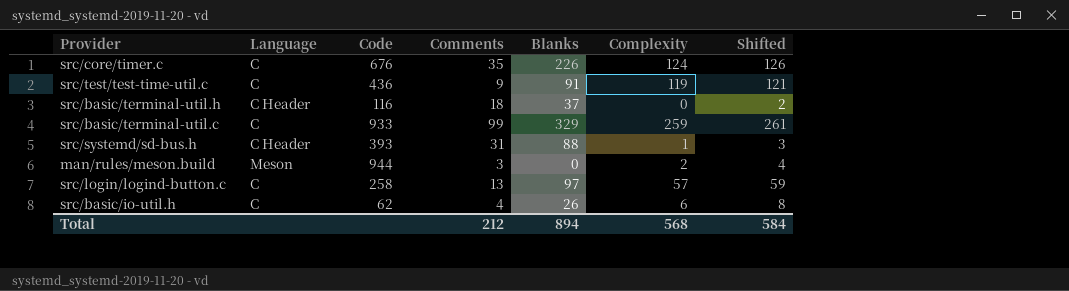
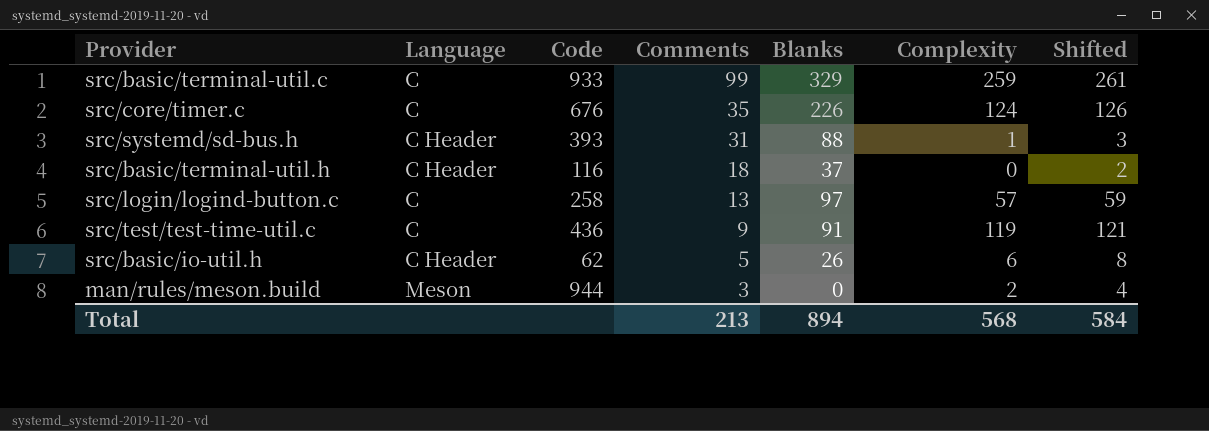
row order: none -> Comments descending
src/basic/io-util.h | Language: C -> C Header
src/basic/io-util.h | Comments: 4 -> 5
Total | Comments: 212 -> 213

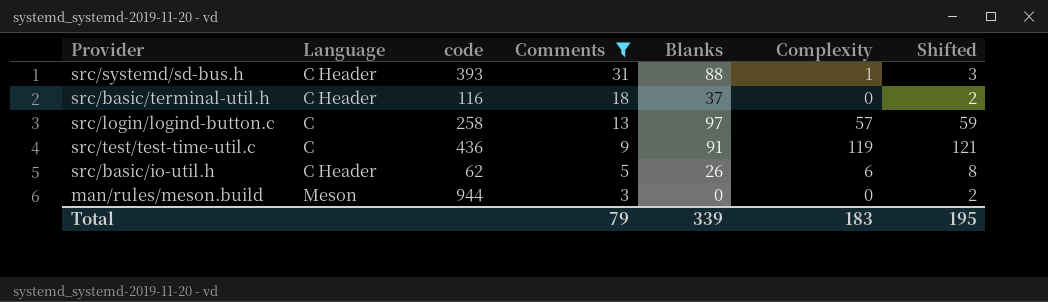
filter: none -> Comments <= 31
column name: Code -> code
man/rules/meson.build | Complexity: 2 -> 0
man/rules/meson.build | Shifted: 4 -> 2
Total | Comments: 213 -> 79
Total | Blanks: 894 -> 339
Total | Complexity: 568 -> 183
Total | Shifted: 584 -> 195

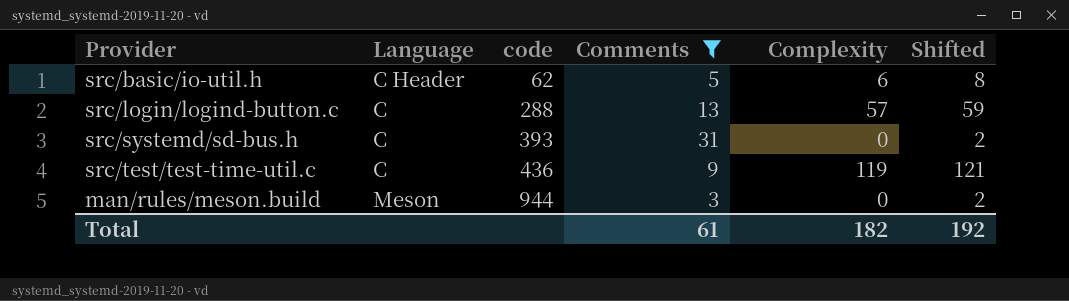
row order: Comments descending -> code ascending
column Blanks | position: 5 -> none
row src/basic/terminal-util.h: C Header | 116 | 18 | 37 | 0 | 2 -> none
src/login/logind-button.c | code: 258 -> 288
src/systemd/sd-bus.h | Language: C Header -> C
src/systemd/sd-bus.h | Complexity: 1 -> 0
src/systemd/sd-bus.h | Shifted: 3 -> 2
Total | Comments: 79 -> 61
Total | Complexity: 183 -> 182
Total | Shifted: 195 -> 192

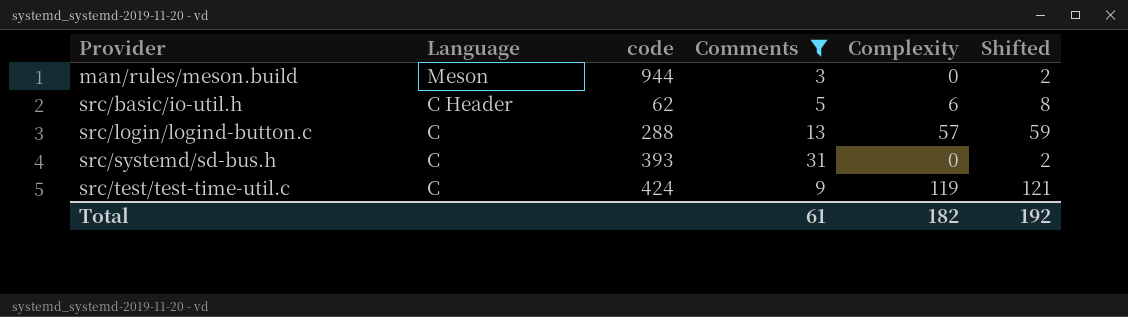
row order: code ascending -> Provider ascending
src/test/test-time-util.c | code: 436 -> 424

